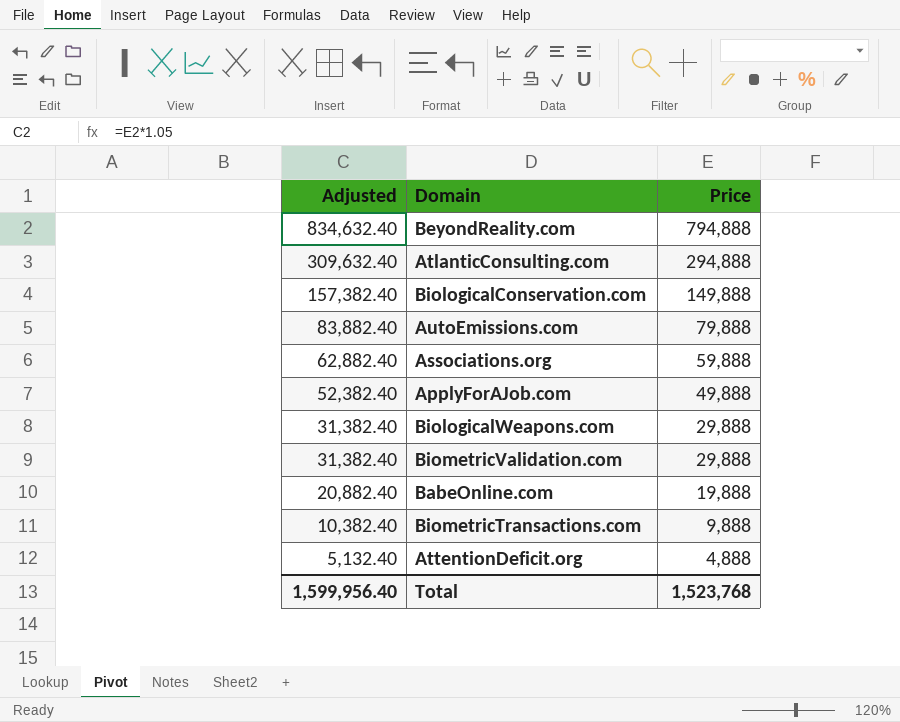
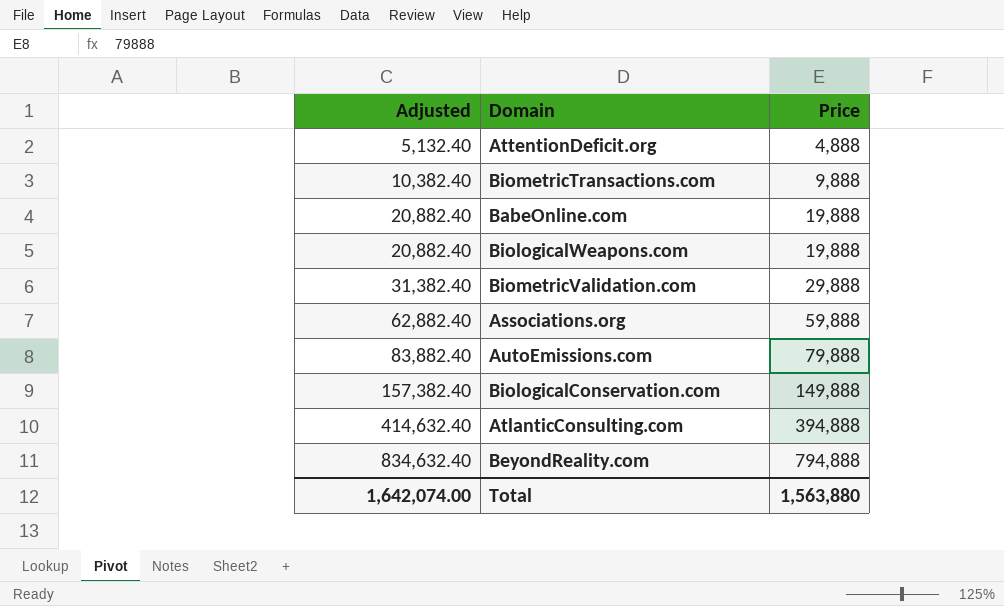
row order: Adjusted descending -> Adjusted ascending
row ApplyForAJob.com: 52,382.40 | 49,888 -> none
BiologicalWeapons.com | Adjusted: 31,382.40 -> 20,882.40
BiologicalWeapons.com | Price: 29,888 -> 19,888
AtlanticConsulting.com | Adjusted: 309,632.40 -> 414,632.40
AtlanticConsulting.com | Price: 294,888 -> 394,888
Total | Adjusted: 1,599,956.40 -> 1,642,074.00
Total | Price: 1,523,768 -> 1,563,880

